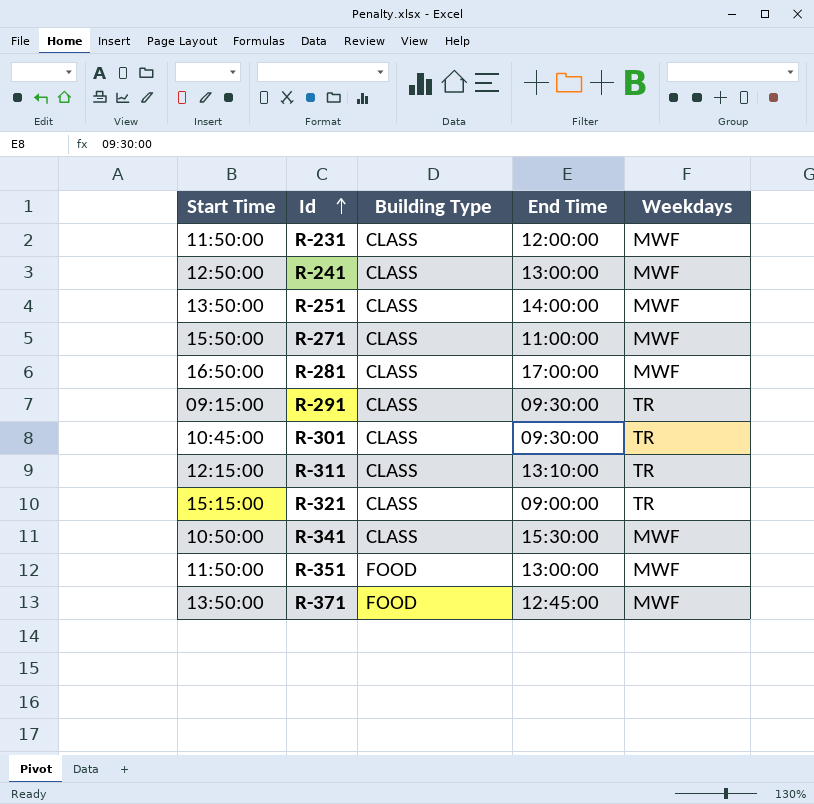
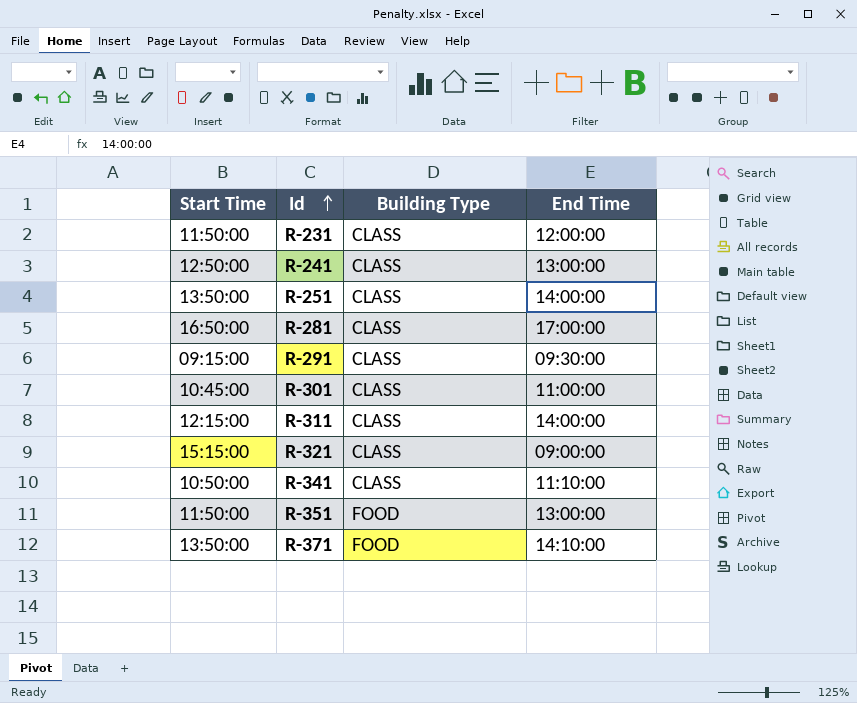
column Weekdays | position: 5 -> none
row R-271: 15:50:00 | CLASS | 11:00:00 | MWF -> none
R-301 | End Time: 09:30:00 -> 11:00:00
R-311 | End Time: 13:10:00 -> 14:00:00
R-341 | End Time: 15:30:00 -> 11:10:00
R-371 | End Time: 12:45:00 -> 14:10:00

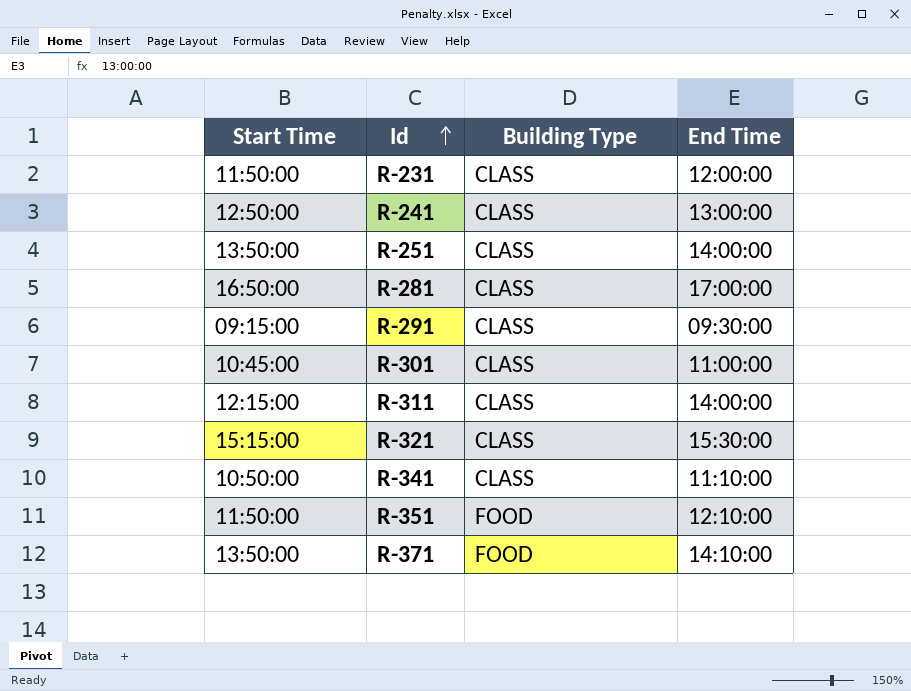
R-321 | End Time: 09:00:00 -> 15:30:00
R-351 | End Time: 13:00:00 -> 12:10:00

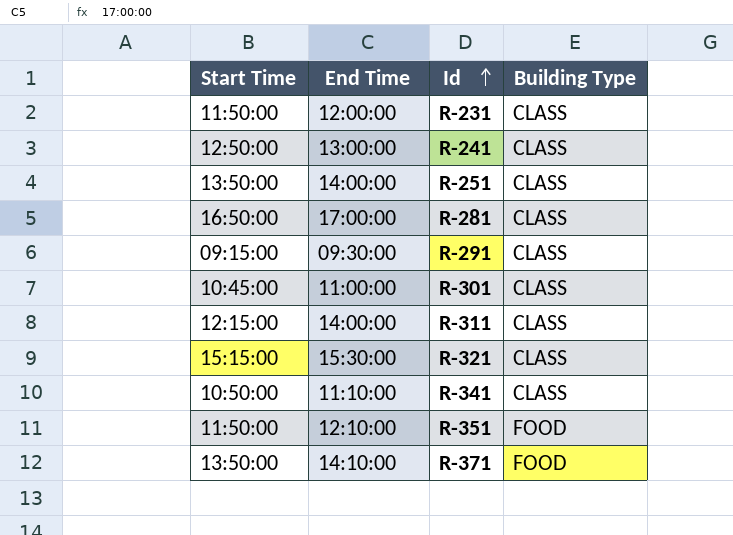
column End Time | position: 4 -> 2

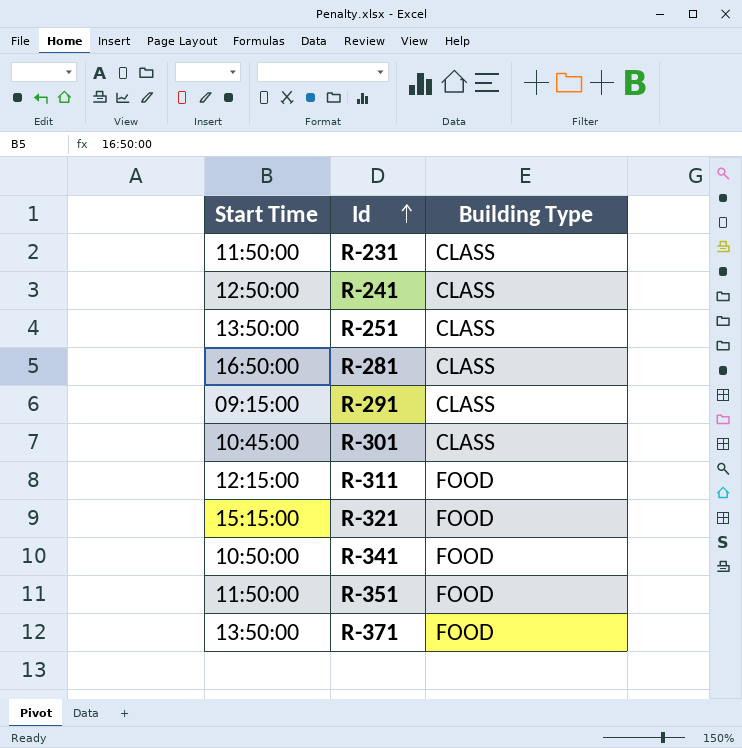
column End Time | position: 2 -> none
R-311 | Building Type: CLASS -> FOOD
R-321 | Building Type: CLASS -> FOOD
R-341 | Building Type: CLASS -> FOOD

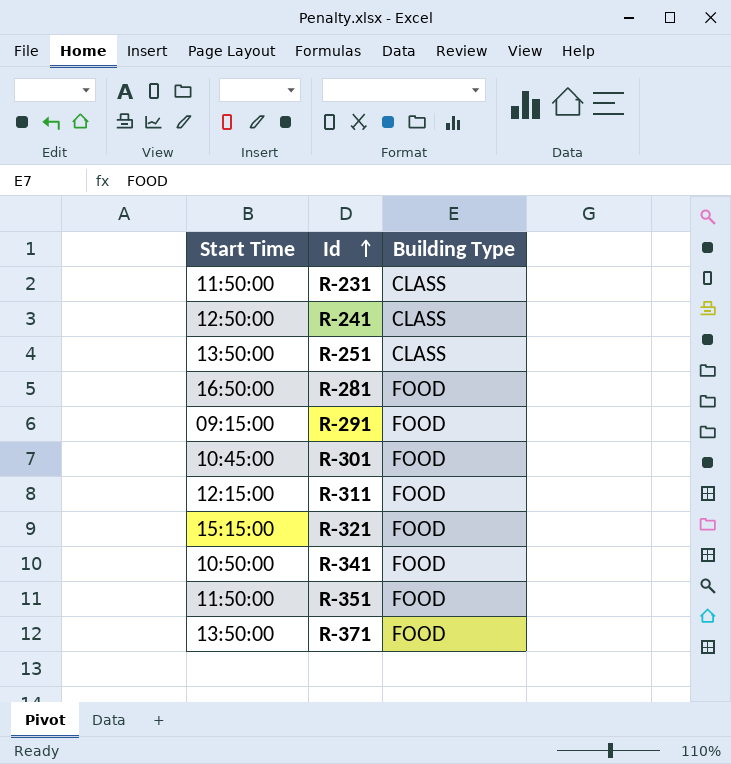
R-281 | Building Type: CLASS -> FOOD
R-291 | Building Type: CLASS -> FOOD
R-301 | Building Type: CLASS -> FOOD

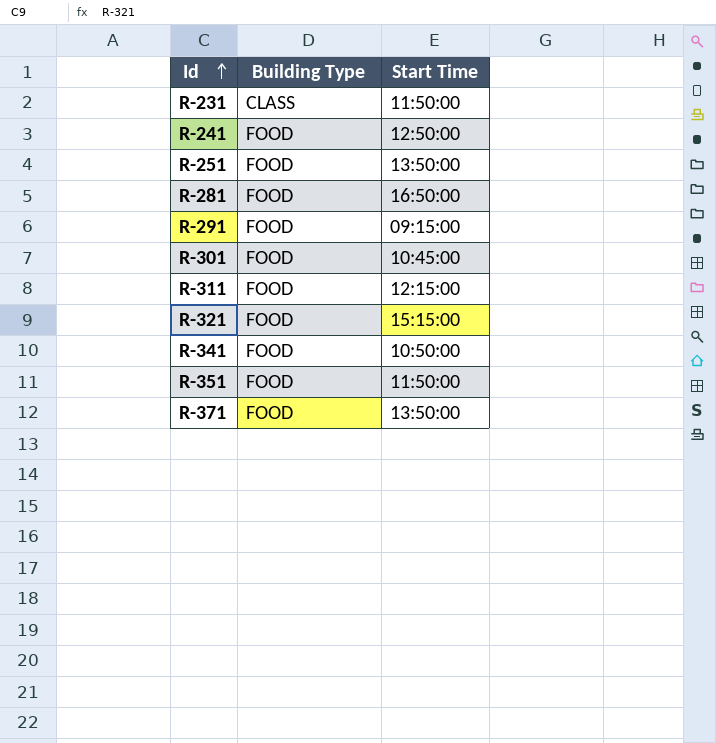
column Start Time | position: 1 -> 3
R-241 | Building Type: CLASS -> FOOD
R-251 | Building Type: CLASS -> FOOD

